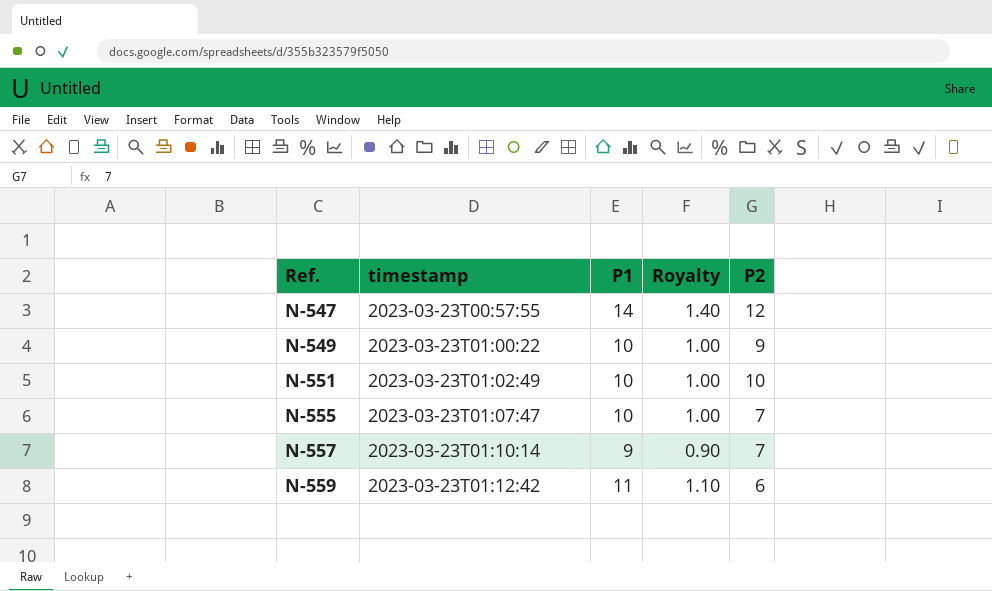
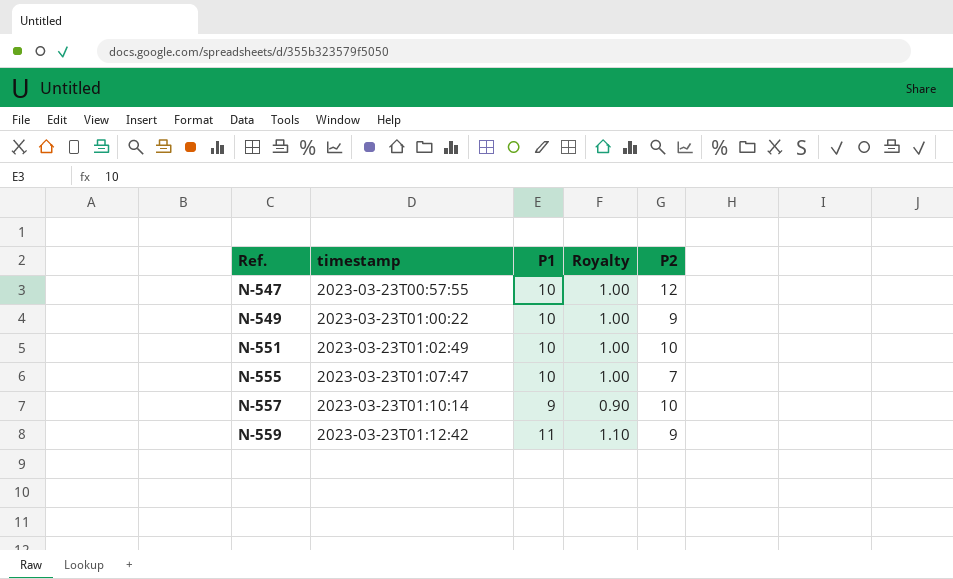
N-547 | P1: 14 -> 10
N-547 | Royalty: 1.40 -> 1.00
N-557 | P2: 7 -> 10
N-559 | P2: 6 -> 9

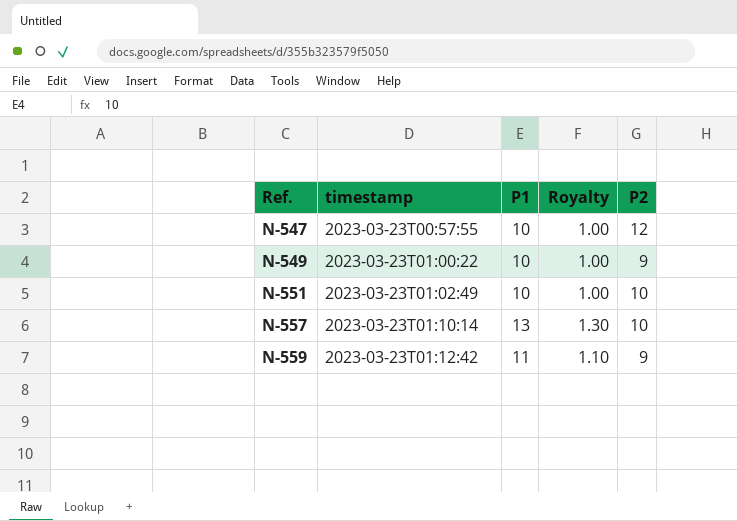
row N-555: 2023-03-23T01:07:47 | 10 | 1.00 | 7 -> none
N-557 | P1: 9 -> 13
N-557 | Royalty: 0.90 -> 1.30

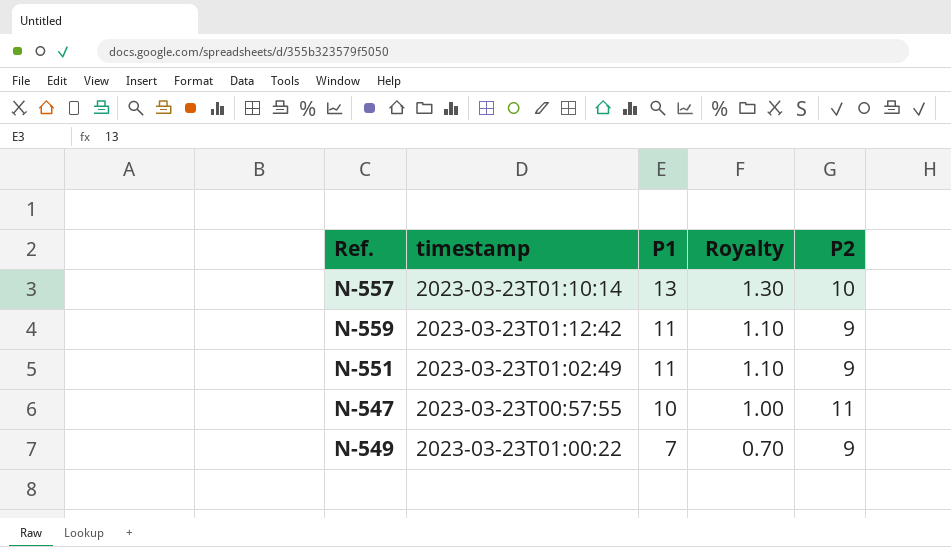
row order: Ref. ascending -> P1 descending
N-551 | P1: 10 -> 11
N-551 | Royalty: 1.00 -> 1.10
N-551 | P2: 10 -> 9
N-547 | P2: 12 -> 11
N-549 | P1: 10 -> 7
N-549 | Royalty: 1.00 -> 0.70

